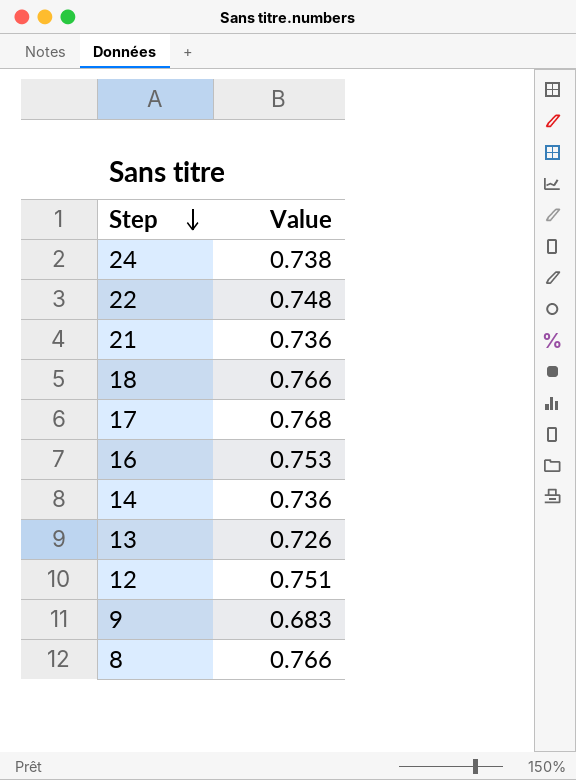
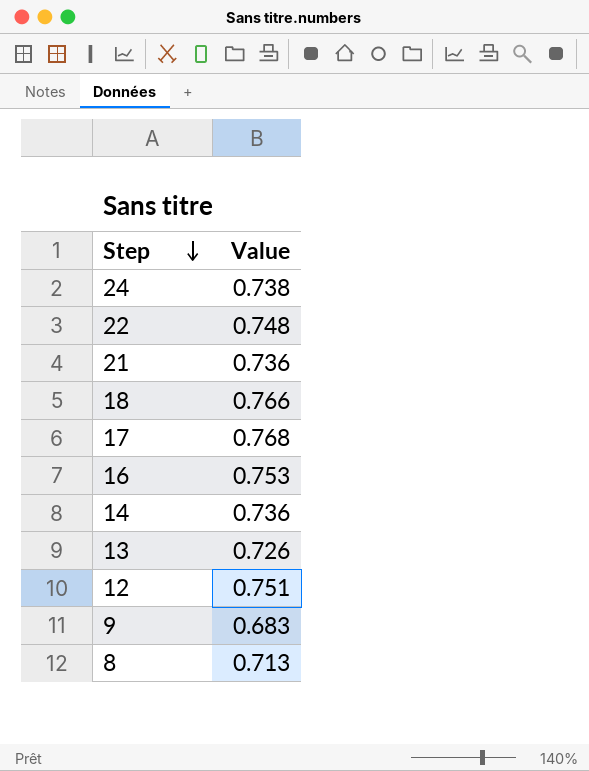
8 | Value: 0.766 -> 0.713

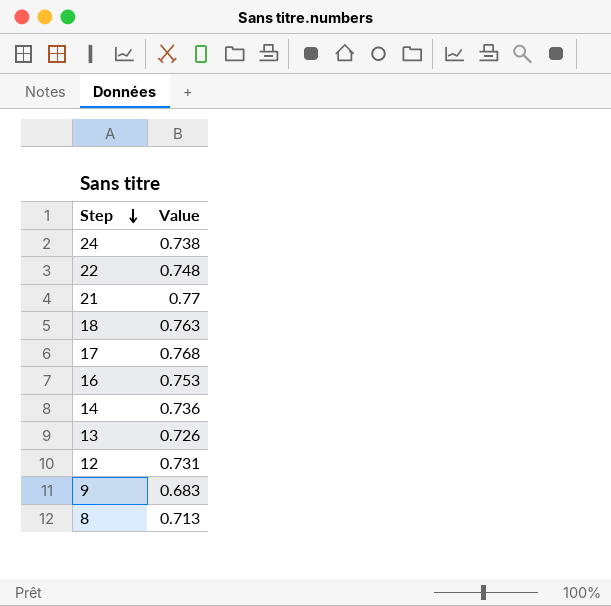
21 | Value: 0.736 -> 0.77
18 | Value: 0.766 -> 0.763
12 | Value: 0.751 -> 0.731

